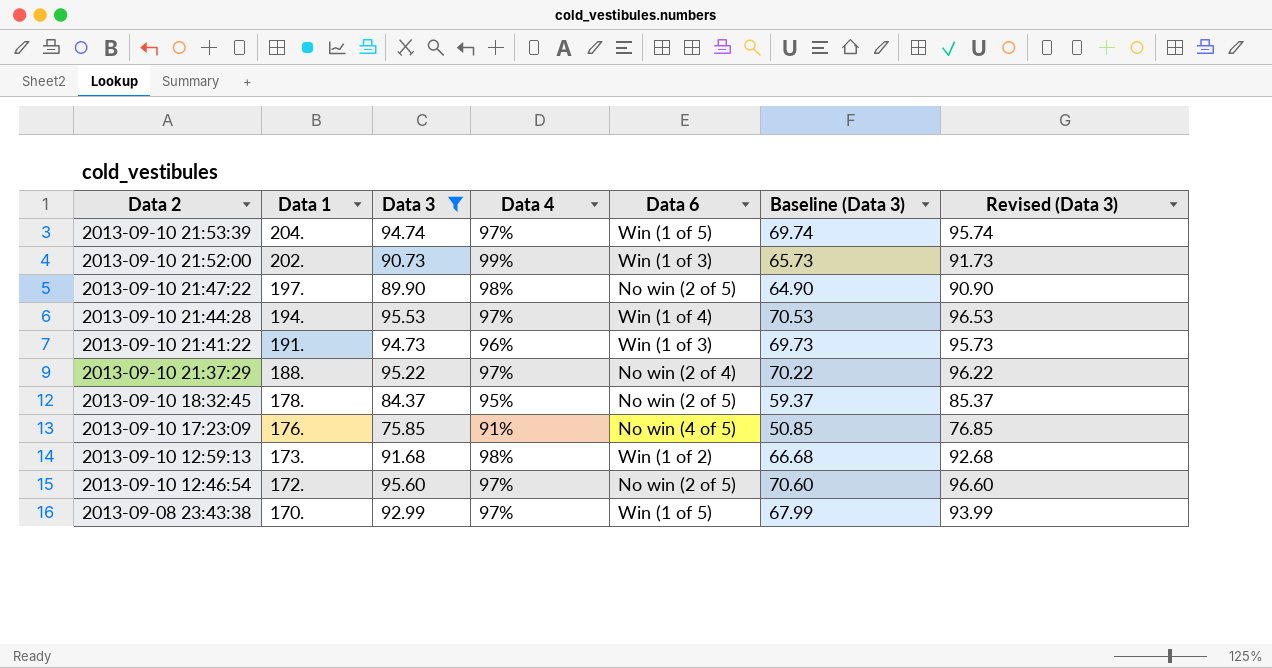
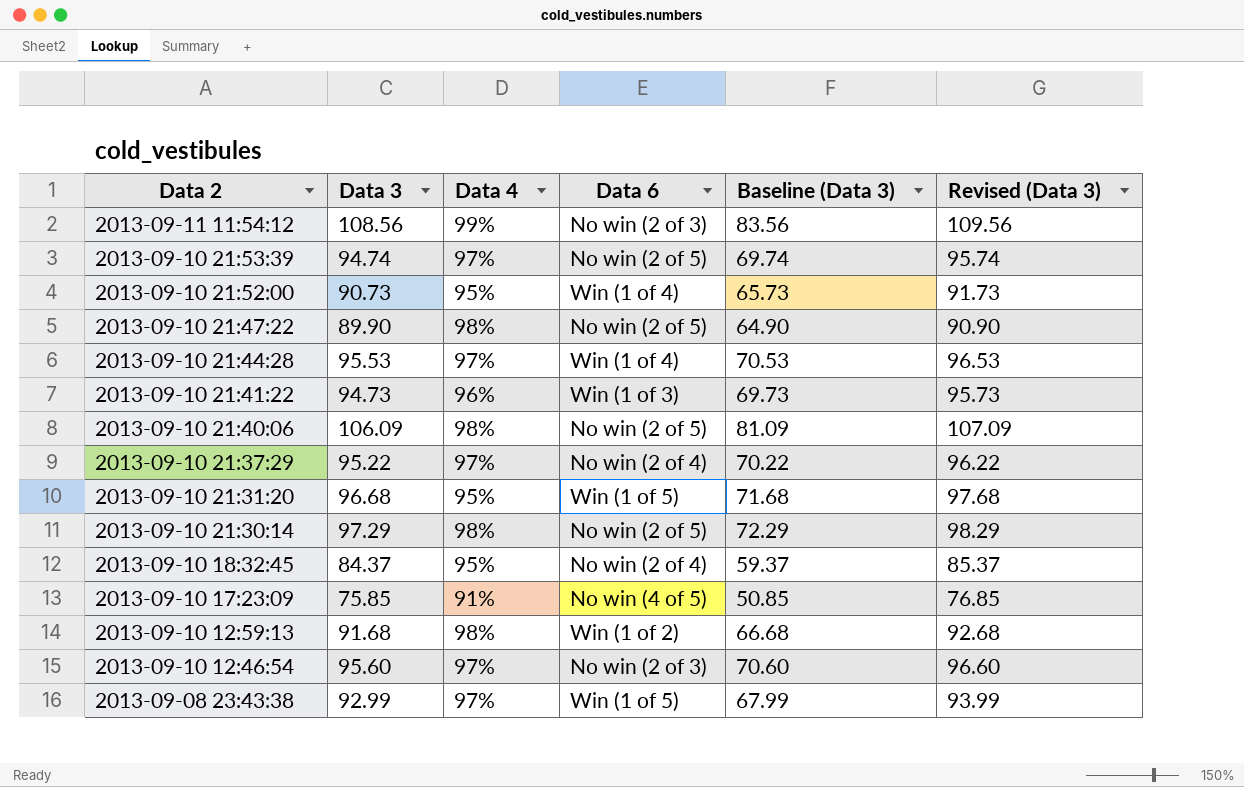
filter: Data 3 <= 95.60 -> none
column Data 1 | position: 2 -> none
2013-09-10 21:53:39 | Data 6: Win (1 of 5) -> No win (2 of 5)
2013-09-10 21:52:00 | Data 4: 99% -> 95%
2013-09-10 21:52:00 | Data 6: Win (1 of 3) -> Win (1 of 4)
2013-09-10 18:32:45 | Data 6: No win (2 of 5) -> No win (2 of 4)
2013-09-10 12:46:54 | Data 6: No win (2 of 5) -> No win (2 of 3)

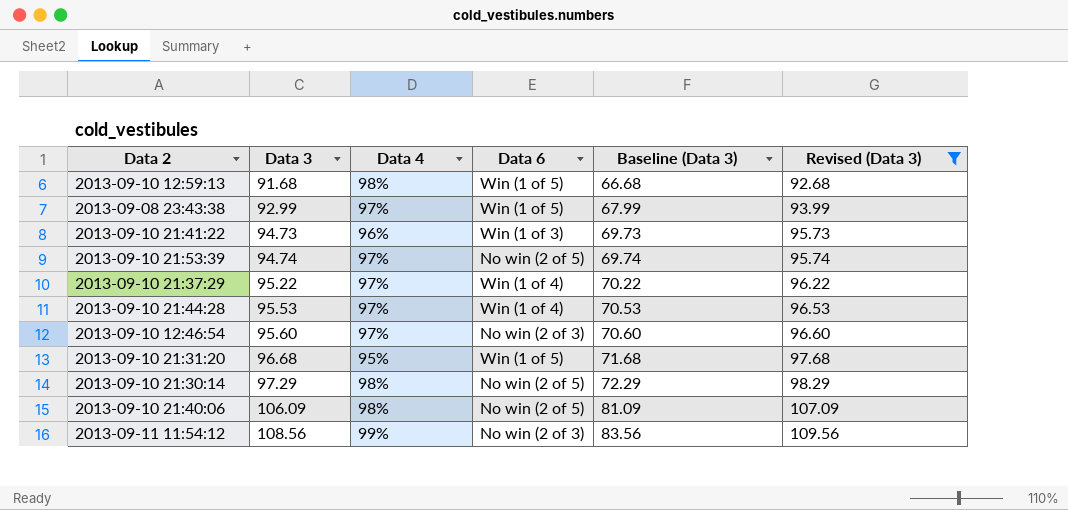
filter: none -> Revised (Data 3) >= 92.68
row order: Data 2 descending -> Data 3 ascending
2013-09-10 12:59:13 | Data 6: Win (1 of 2) -> Win (1 of 5)
2013-09-10 21:37:29 | Data 6: No win (2 of 4) -> Win (1 of 4)

